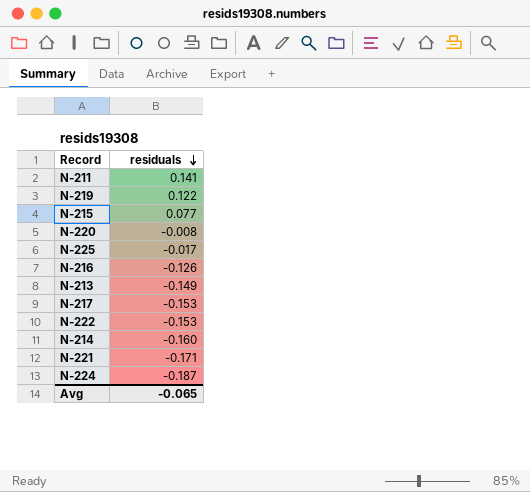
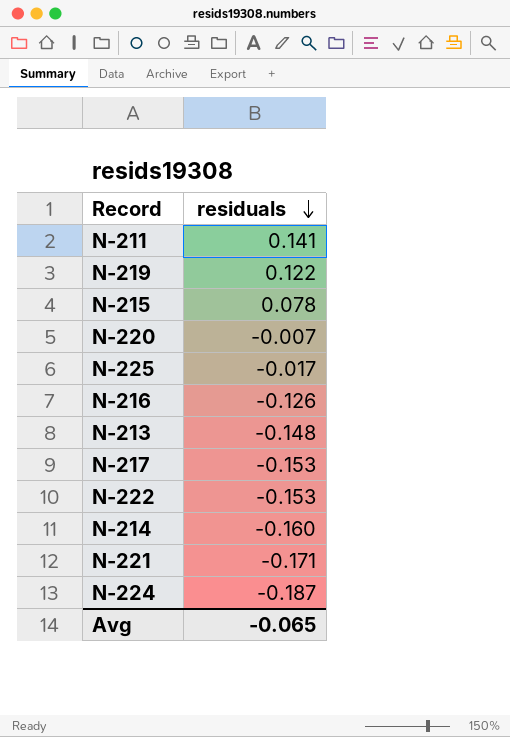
N-215 | residuals: 0.077 -> 0.078
N-220 | residuals: -0.008 -> -0.007
N-213 | residuals: -0.149 -> -0.148

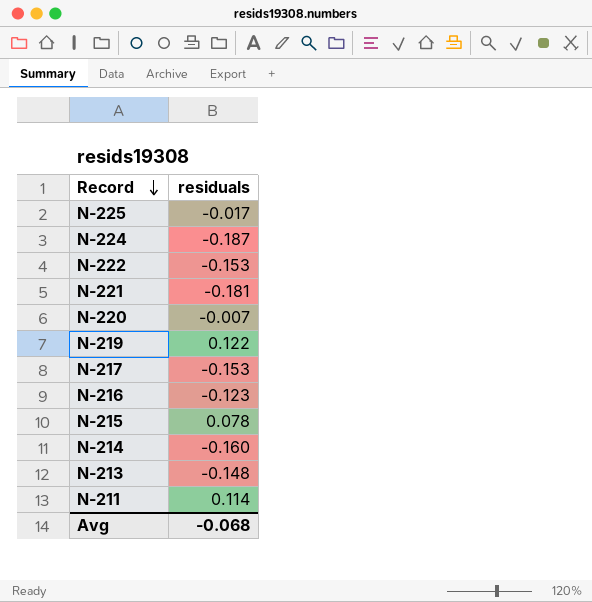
row order: residuals descending -> Record descending
N-221 | residuals: -0.171 -> -0.181
N-216 | residuals: -0.126 -> -0.123
N-211 | residuals: 0.141 -> 0.114
Avg | residuals: -0.065 -> -0.068

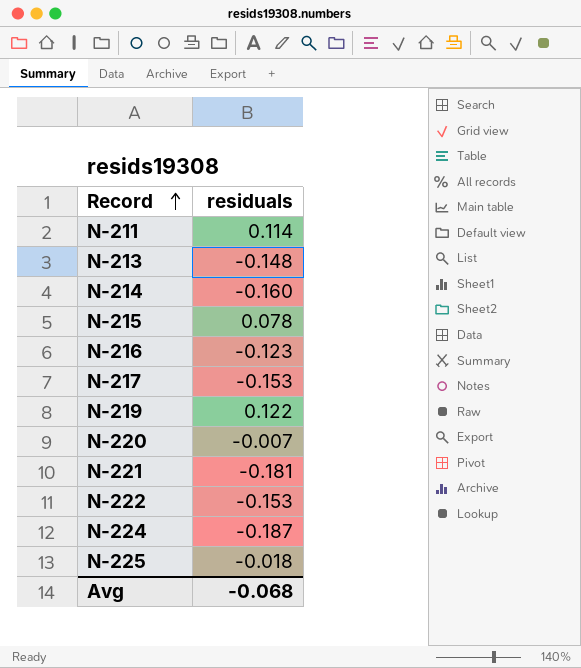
row order: Record descending -> Record ascending
N-225 | residuals: -0.017 -> -0.018

